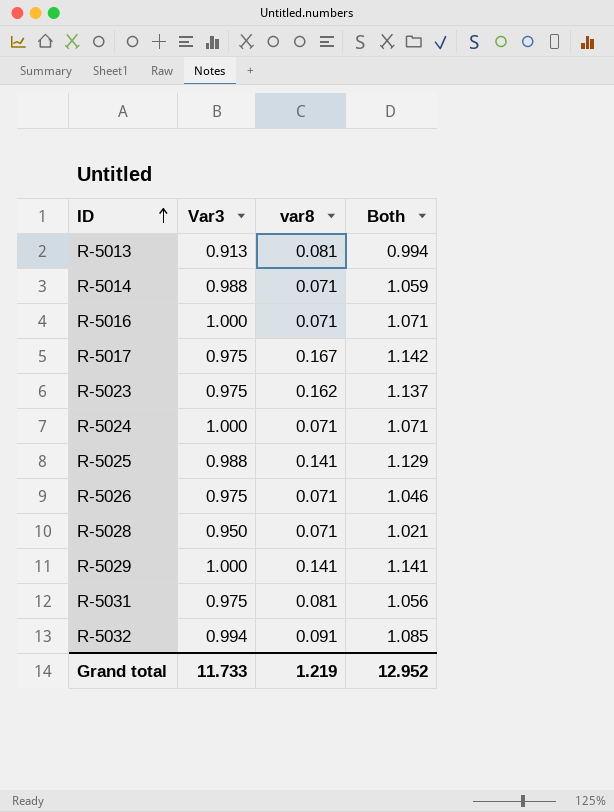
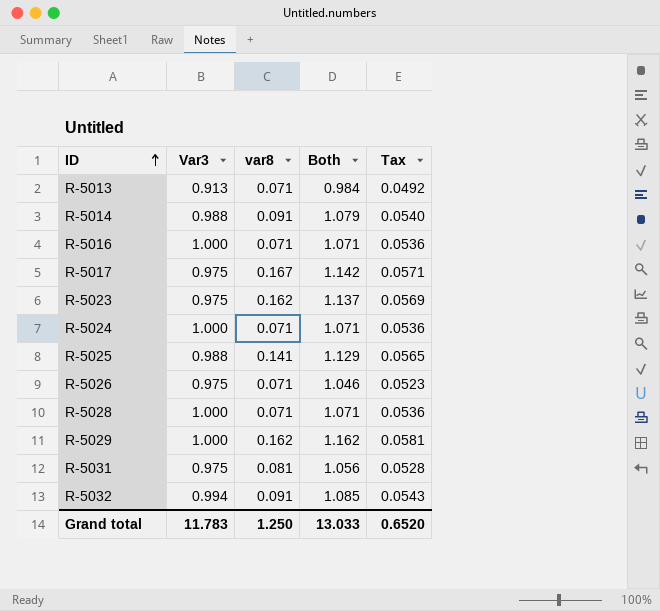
column Tax | formula: none -> [Both] * 0.05
R-5013 | var8: 0.081 -> 0.071
R-5013 | Both: 0.994 -> 0.984
R-5014 | var8: 0.071 -> 0.091
R-5014 | Both: 1.059 -> 1.079
R-5028 | Var3: 0.950 -> 1.000
R-5028 | Both: 1.021 -> 1.071
R-5029 | var8: 0.141 -> 0.162
R-5029 | Both: 1.141 -> 1.162
Grand total | Var3: 11.733 -> 11.783
Grand total | var8: 1.219 -> 1.250
Grand total | Both: 12.952 -> 13.033

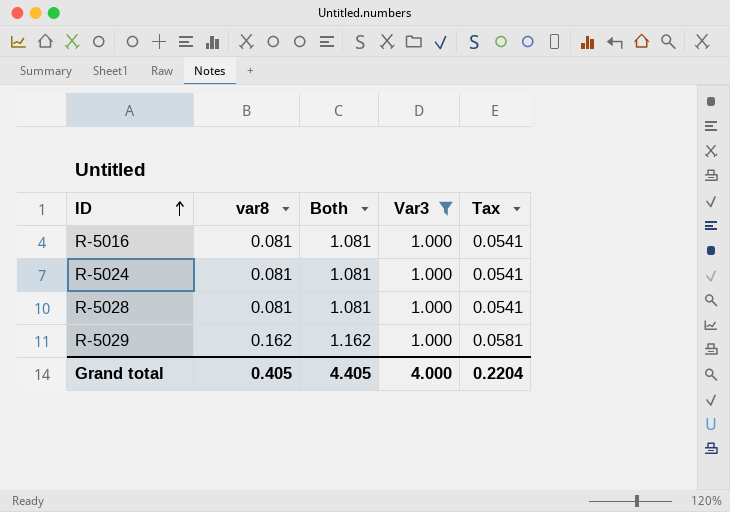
filter: none -> Var3 = 1.000
column Var3 | position: 2 -> 4
R-5016 | var8: 0.071 -> 0.081
R-5016 | Both: 1.071 -> 1.081
R-5016 | Tax: 0.0536 -> 0.0541
R-5024 | var8: 0.071 -> 0.081
R-5024 | Both: 1.071 -> 1.081
R-5024 | Tax: 0.0536 -> 0.0541
R-5028 | var8: 0.071 -> 0.081
R-5028 | Both: 1.071 -> 1.081
R-5028 | Tax: 0.0536 -> 0.0541
Grand total | var8: 1.250 -> 0.405
Grand total | Both: 13.033 -> 4.405
Grand total | Var3: 11.783 -> 4.000
Grand total | Tax: 0.6520 -> 0.2204

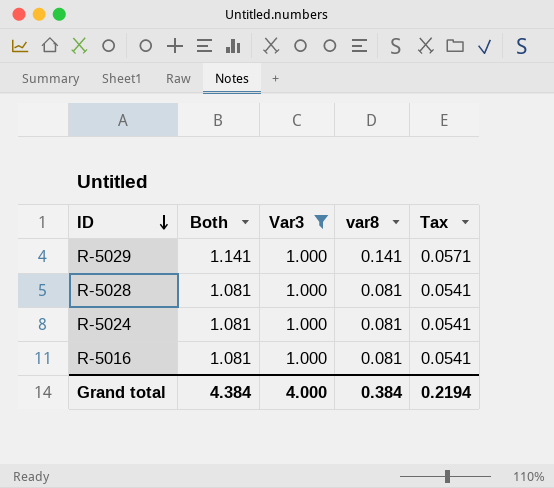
row order: ID ascending -> ID descending
column var8 | position: 2 -> 4
R-5029 | Both: 1.162 -> 1.141
R-5029 | var8: 0.162 -> 0.141
R-5029 | Tax: 0.0581 -> 0.0571
Grand total | Both: 4.405 -> 4.384
Grand total | var8: 0.405 -> 0.384
Grand total | Tax: 0.2204 -> 0.2194

